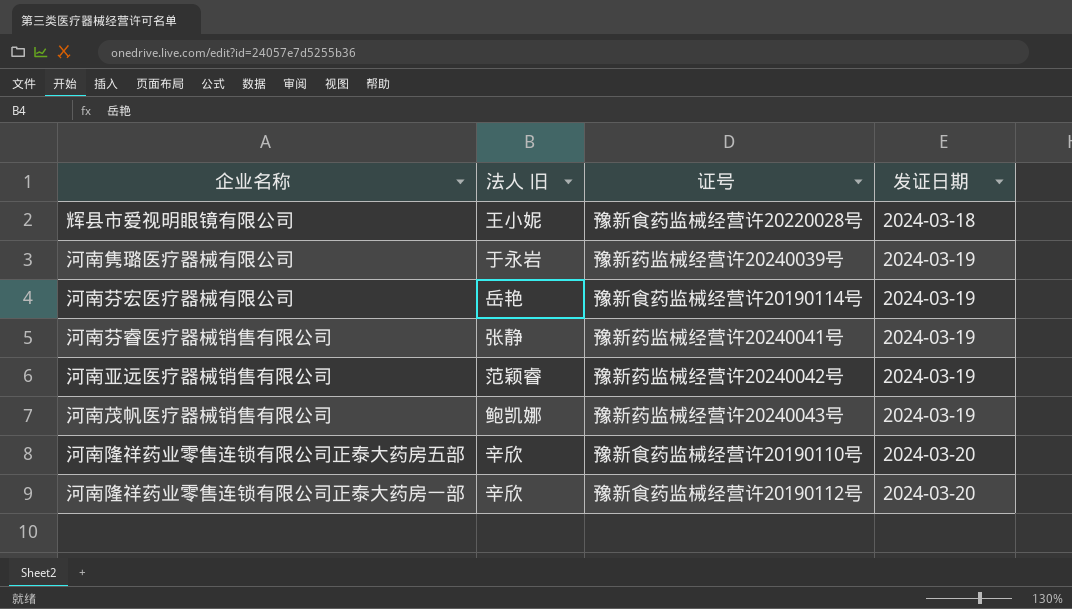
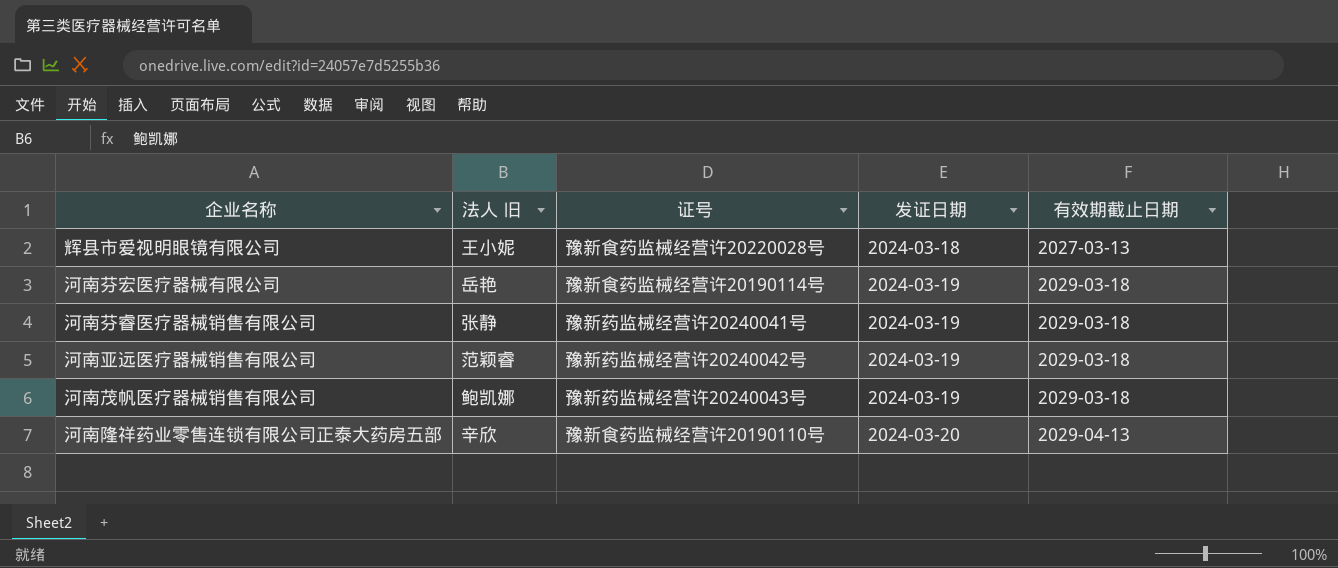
column 有效期截止日期 | position: none -> 5
row 河南隽璐医疗器械有限公司: 于永岩 | 豫新药监械经营许20240039号 | 2024-03-19 -> none
row 河南隆祥药业零售连锁有限公司正泰大药房一部: 辛欣 | 豫新食药监械经营许20190112号 | 2024-03-20 -> none

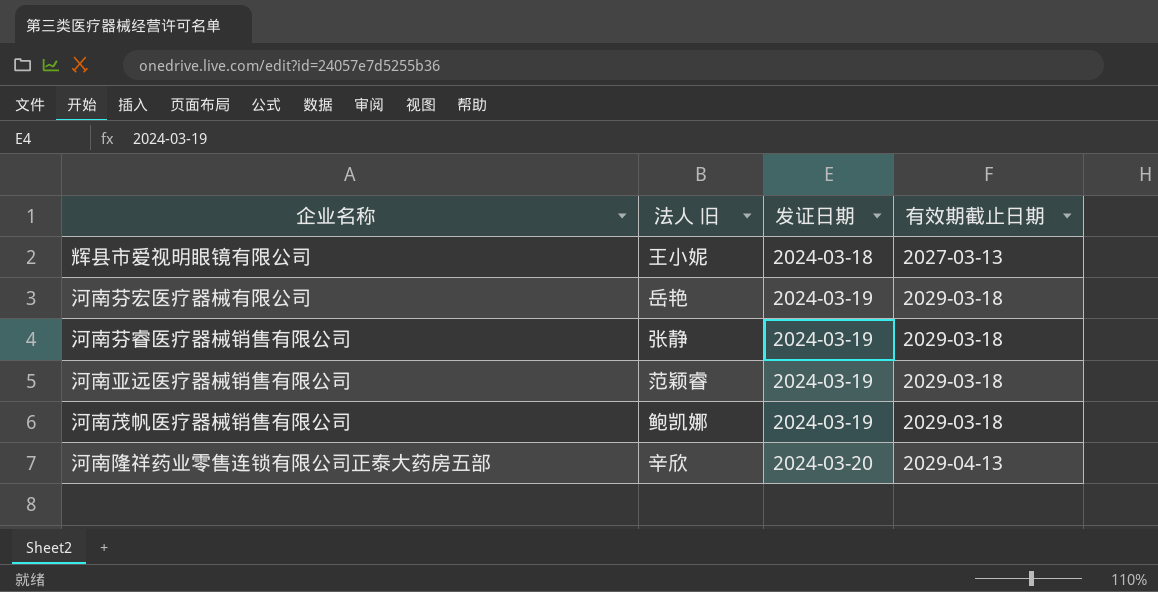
column 证号 | position: 3 -> none

